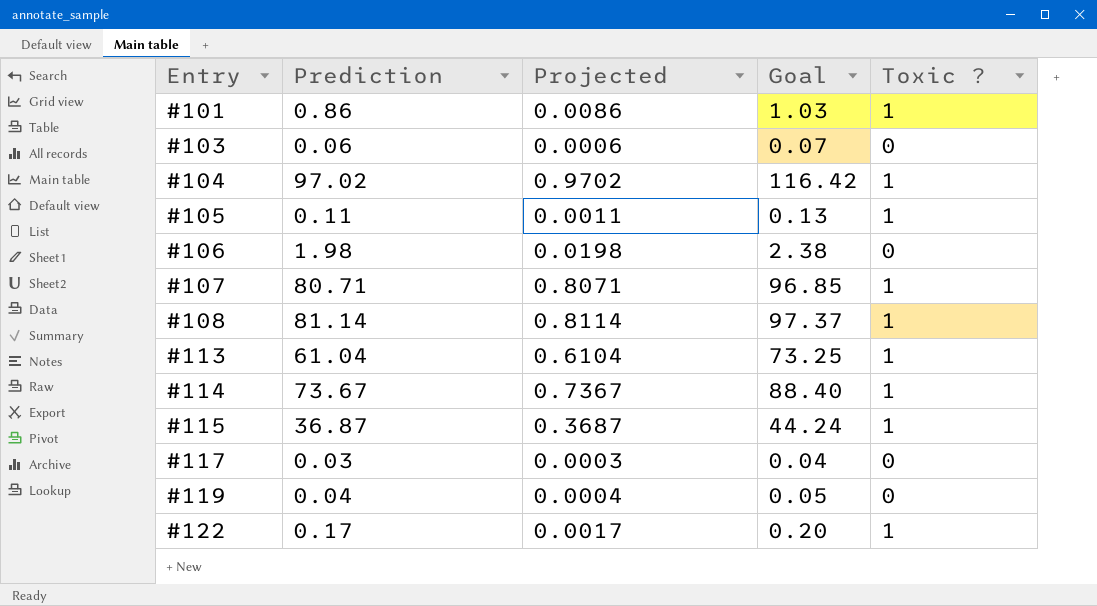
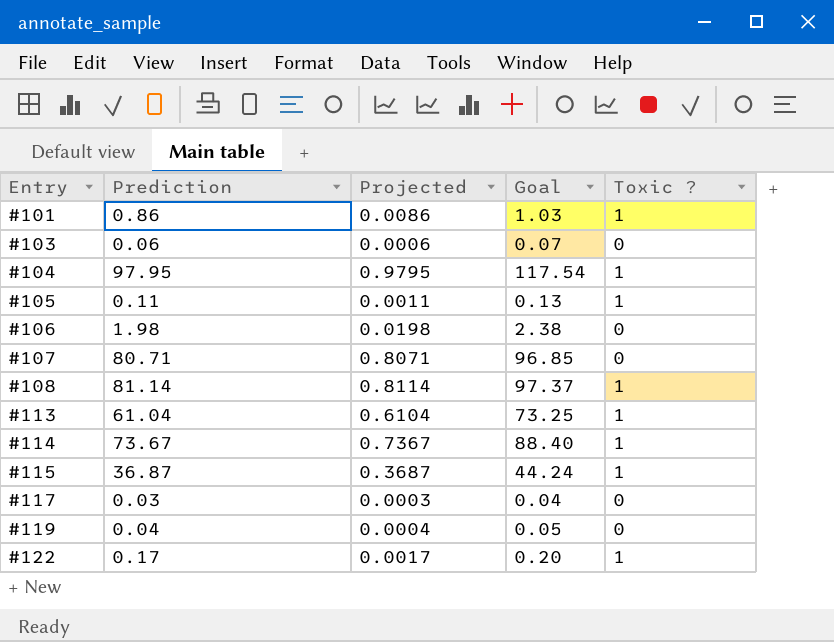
#104 | Prediction: 97.02 -> 97.95
#104 | Projected: 0.9702 -> 0.9795
#104 | Goal: 116.42 -> 117.54
#107 | Toxic ?: 1 -> 0

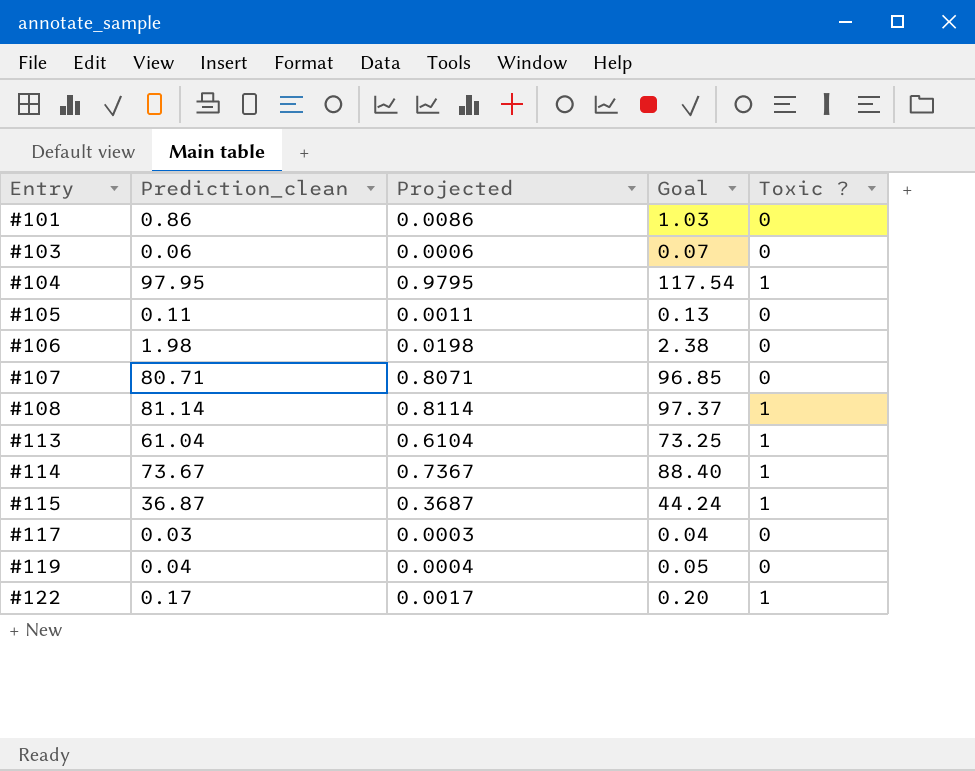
column name: Prediction -> Prediction_clean
#101 | Toxic ?: 1 -> 0
#105 | Toxic ?: 1 -> 0

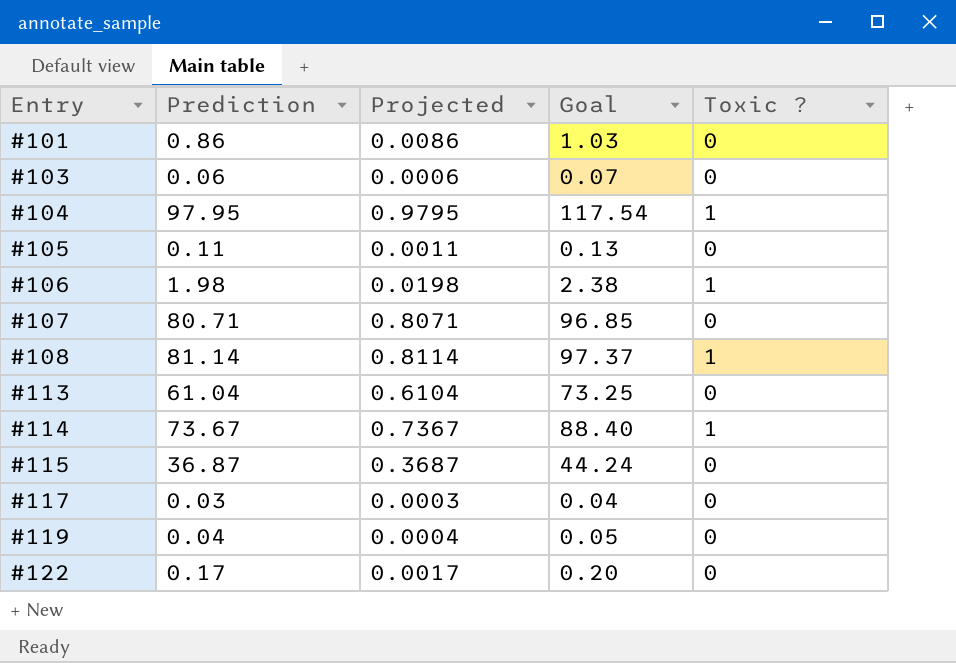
column name: Prediction_clean -> Prediction
#106 | Toxic ?: 0 -> 1
#113 | Toxic ?: 1 -> 0
#115 | Toxic ?: 1 -> 0
#122 | Toxic ?: 1 -> 0

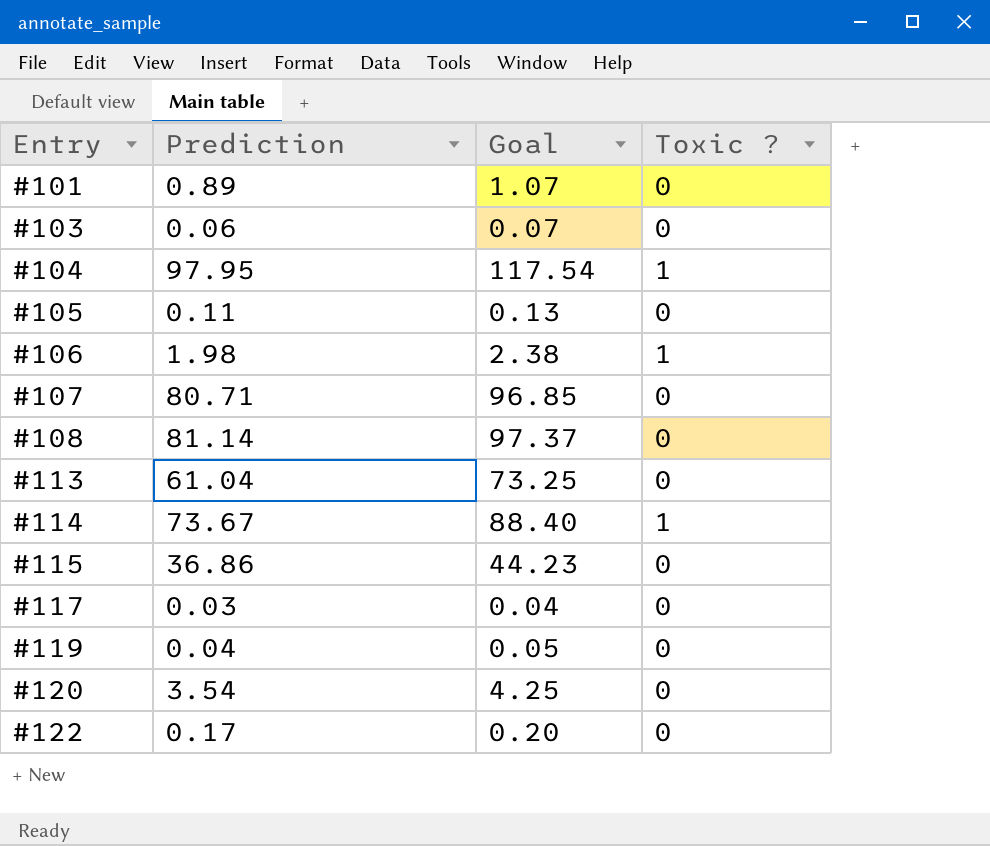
column Projected | formula: [Prediction] * 0.01 -> none
#101 | Prediction: 0.86 -> 0.89
#101 | Goal: 1.03 -> 1.07
#108 | Toxic ?: 1 -> 0
#115 | Prediction: 36.87 -> 36.86
#115 | Goal: 44.24 -> 44.23
row #120: none -> 3.54 | 4.25 | 0

